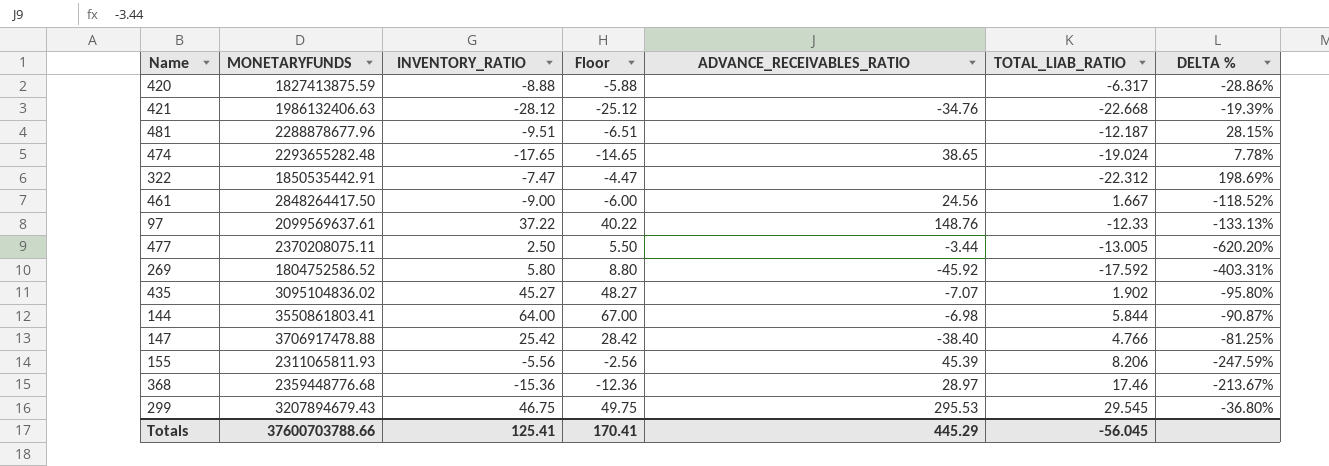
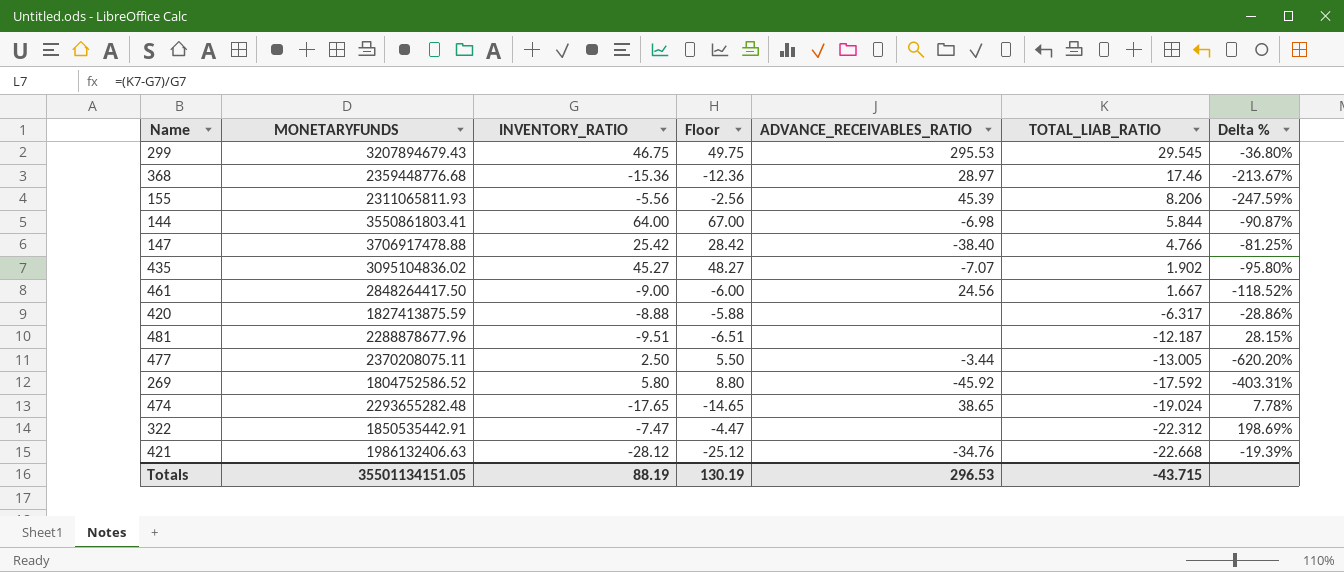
row order: none -> TOTAL_LIAB_RATIO descending
column name: DELTA % -> Delta %
row 97: 2099569637.61 | 37.22 | 40.22 | 148.76 | -12.33 | -133.13% -> none
Totals | MONETARYFUNDS: 37600703788.66 -> 35501134151.05
Totals | INVENTORY_RATIO: 125.41 -> 88.19
Totals | Floor: 170.41 -> 130.19
Totals | ADVANCE_RECEIVABLES_RATIO: 445.29 -> 296.53
Totals | TOTAL_LIAB_RATIO: -56.045 -> -43.715

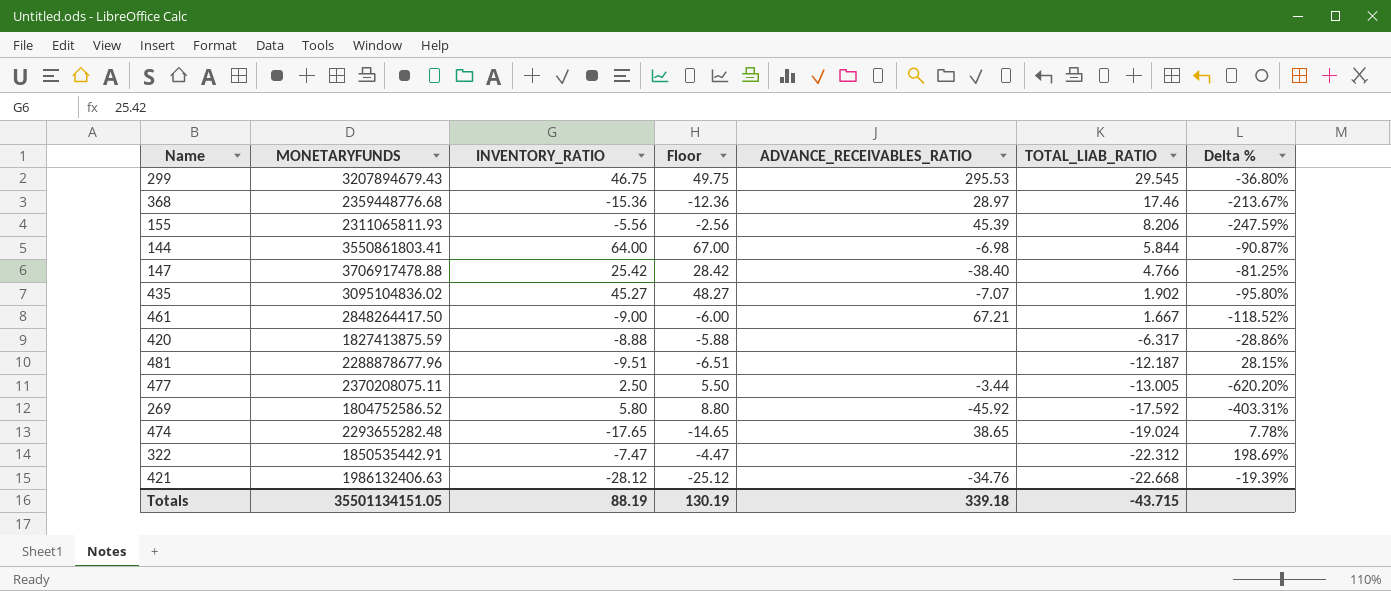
461 | ADVANCE_RECEIVABLES_RATIO: 24.56 -> 67.21
Totals | ADVANCE_RECEIVABLES_RATIO: 296.53 -> 339.18

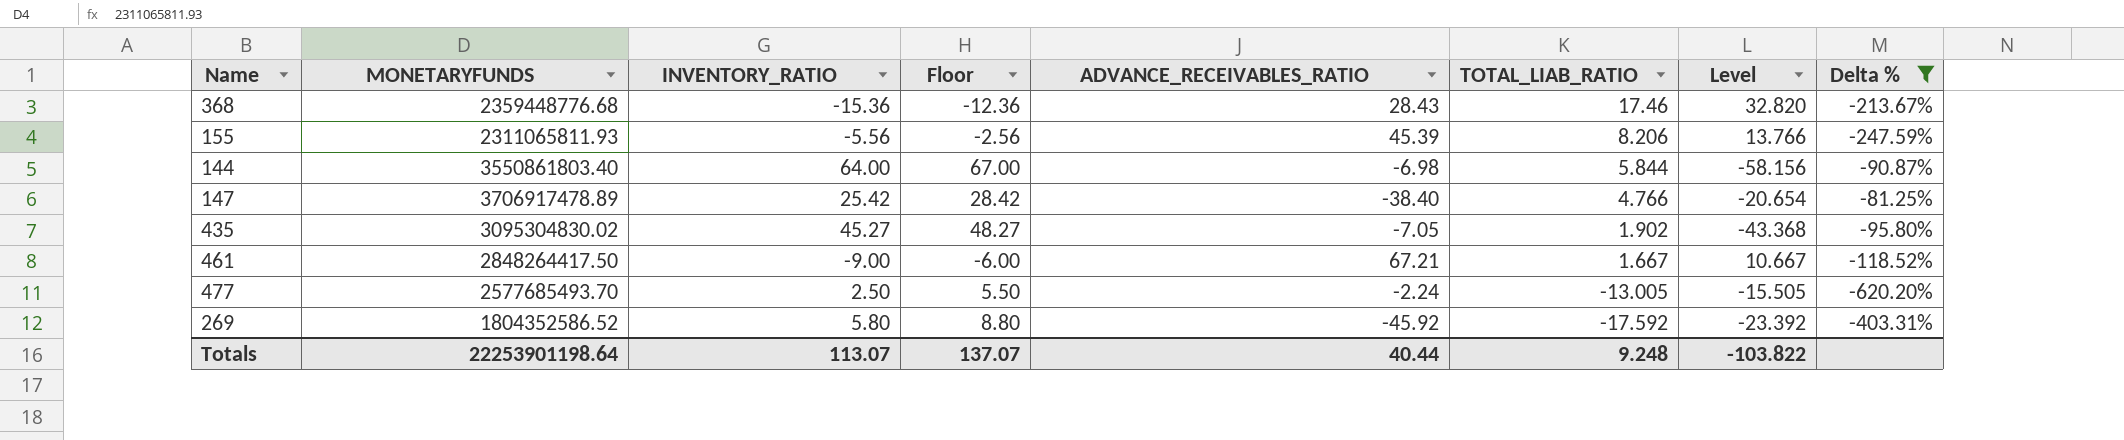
filter: none -> Delta % <= -81.25%
column Level | formula: none -> [TOTAL_LIAB_RATIO] - [INVENTORY_RATIO]
368 | ADVANCE_RECEIVABLES_RATIO: 28.97 -> 28.43
144 | MONETARYFUNDS: 3550861803.41 -> 3550861803.40
147 | MONETARYFUNDS: 3706917478.88 -> 3706917478.89
435 | MONETARYFUNDS: 3095104836.02 -> 3095304830.02
435 | ADVANCE_RECEIVABLES_RATIO: -7.07 -> -7.05
477 | MONETARYFUNDS: 2370208075.11 -> 2577685493.70
477 | ADVANCE_RECEIVABLES_RATIO: -3.44 -> -2.24
269 | MONETARYFUNDS: 1804752586.52 -> 1804352586.52
Totals | MONETARYFUNDS: 35501134151.05 -> 22253901198.64
Totals | INVENTORY_RATIO: 88.19 -> 113.07
Totals | Floor: 130.19 -> 137.07
Totals | ADVANCE_RECEIVABLES_RATIO: 339.18 -> 40.44
Totals | TOTAL_LIAB_RATIO: -43.715 -> 9.248

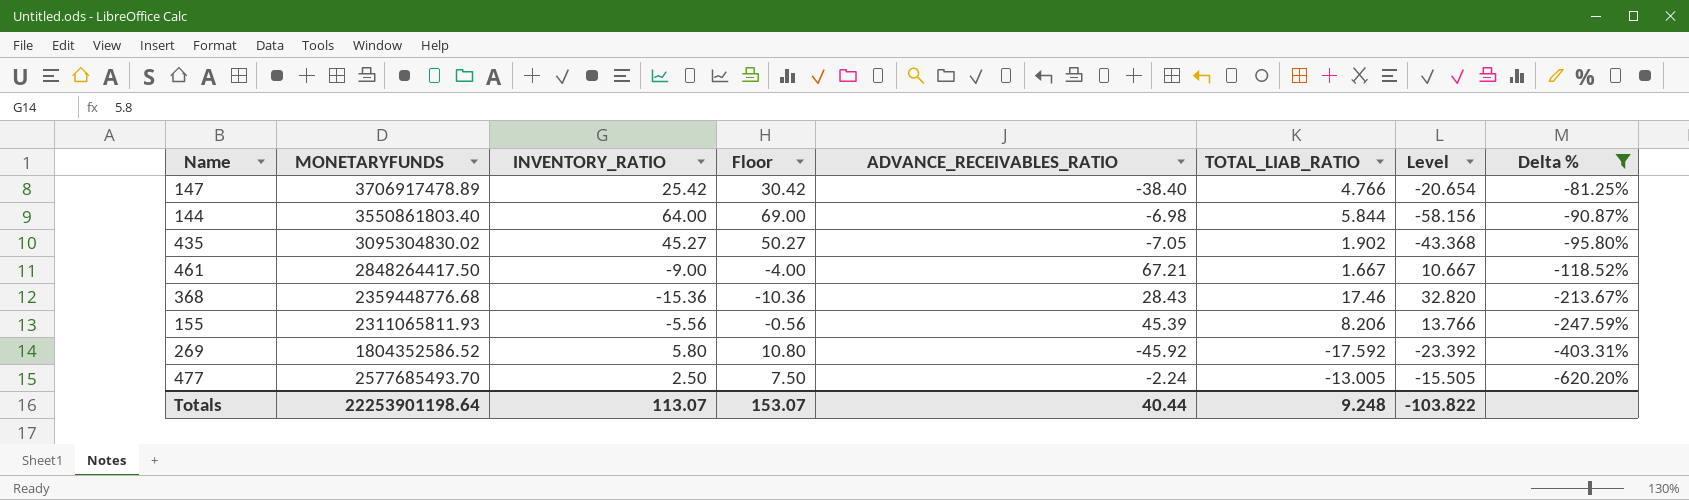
row order: TOTAL_LIAB_RATIO descending -> Delta % descending
column Floor | formula: [INVENTORY_RATIO] + 3 -> [INVENTORY_RATIO] + 5
Totals | Floor: 137.07 -> 153.07

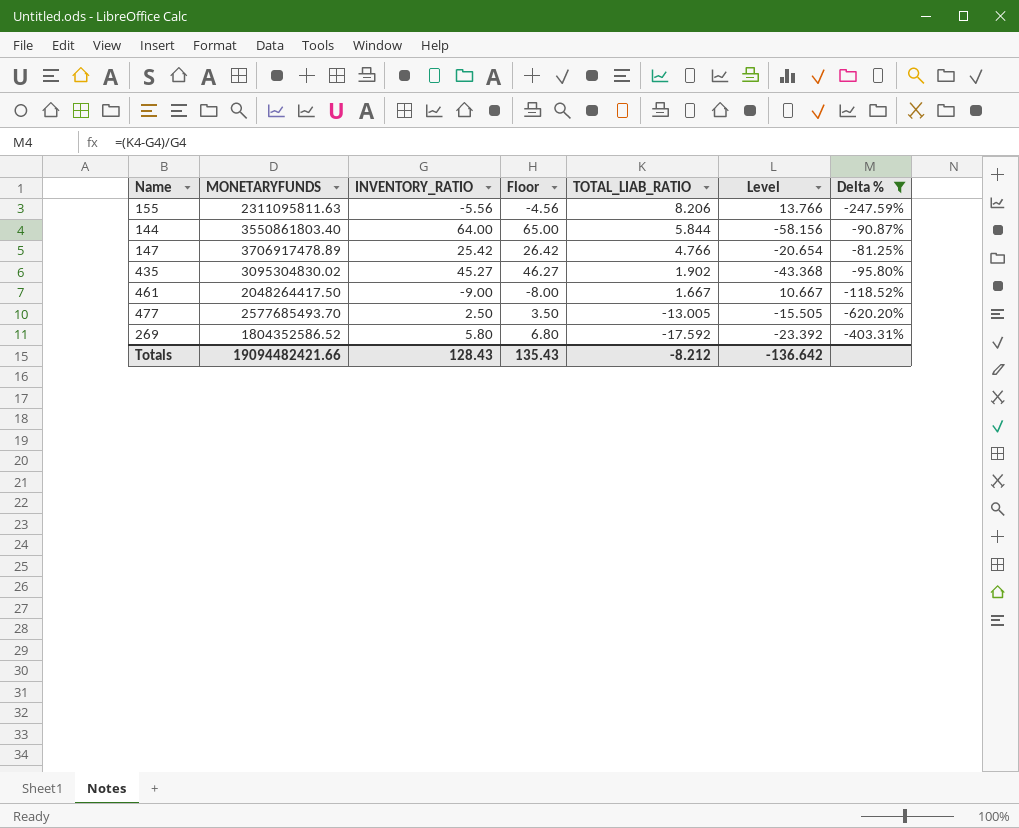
row order: Delta % descending -> TOTAL_LIAB_RATIO descending
column ADVANCE_RECEIVABLES_RATIO | position: 5 -> none
column Floor | formula: [INVENTORY_RATIO] + 5 -> [INVENTORY_RATIO] + 1
row 368: 2359448776.68 | -15.36 | -10.36 | 28.43 | 17.46 | 32.820 | -213.67% -> none
155 | MONETARYFUNDS: 2311065811.93 -> 2311095811.63
461 | MONETARYFUNDS: 2848264417.50 -> 2048264417.50
Totals | MONETARYFUNDS: 22253901198.64 -> 19094482421.66
Totals | INVENTORY_RATIO: 113.07 -> 128.43
Totals | Floor: 153.07 -> 135.43
Totals | TOTAL_LIAB_RATIO: 9.248 -> -8.212
Totals | Level: -103.822 -> -136.642

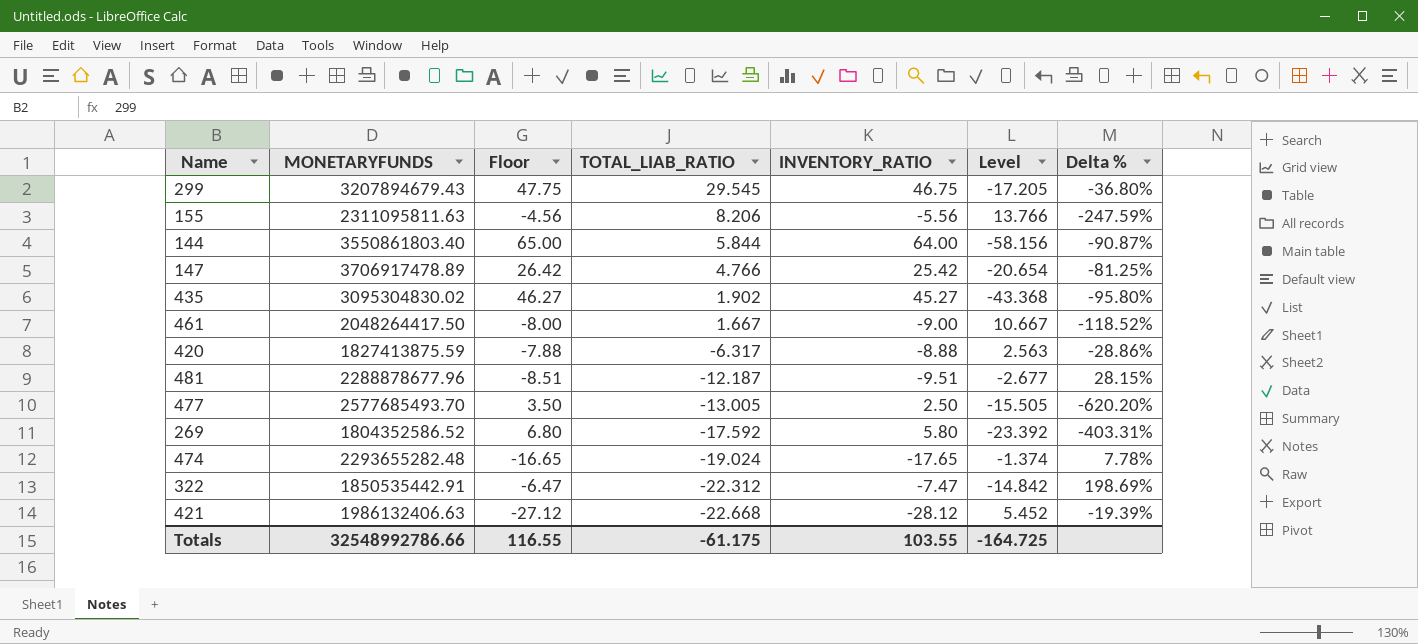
filter: Delta % <= -81.25% -> none
column INVENTORY_RATIO | position: 3 -> 5
Totals | MONETARYFUNDS: 19094482421.66 -> 32548992786.66
Totals | Floor: 135.43 -> 116.55
Totals | TOTAL_LIAB_RATIO: -8.212 -> -61.175
Totals | INVENTORY_RATIO: 128.43 -> 103.55
Totals | Level: -136.642 -> -164.725

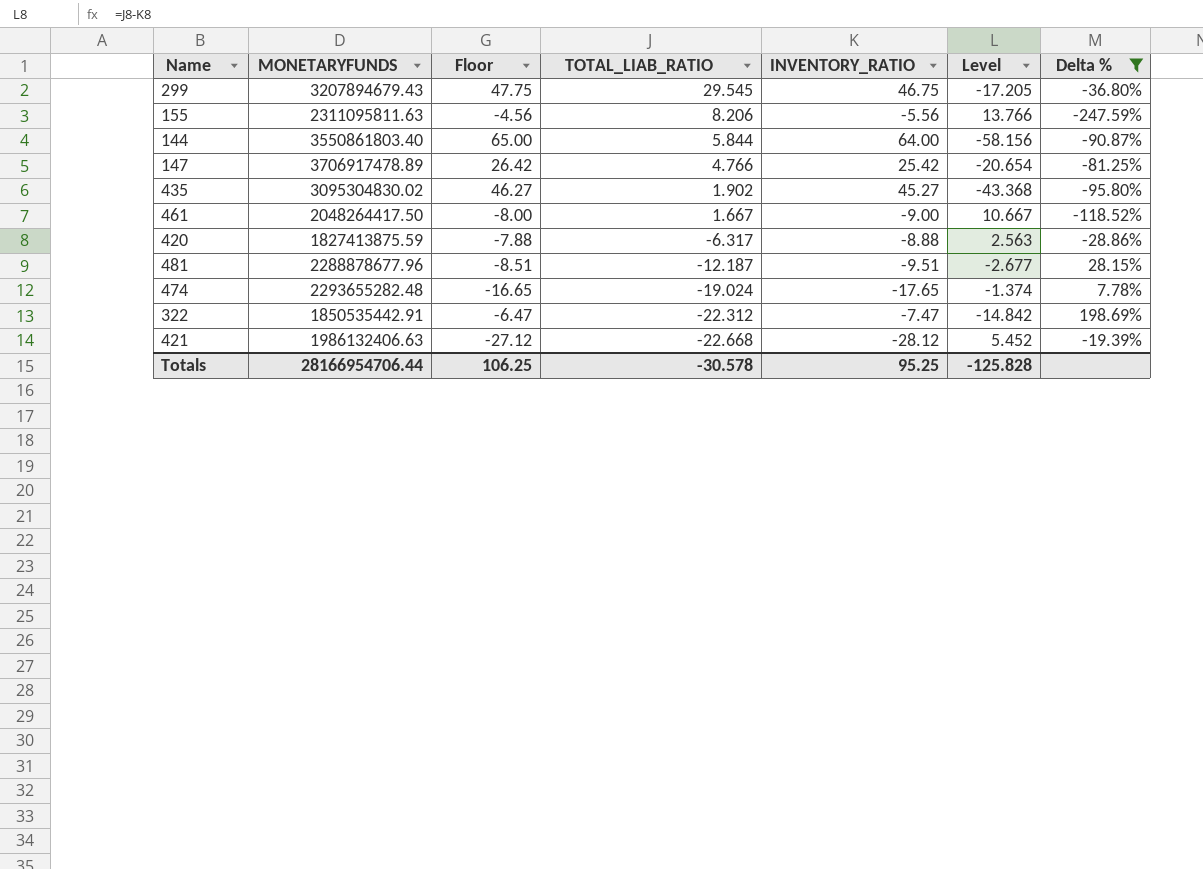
filter: none -> Delta % >= -247.59%
Totals | MONETARYFUNDS: 32548992786.66 -> 28166954706.44
Totals | Floor: 116.55 -> 106.25
Totals | TOTAL_LIAB_RATIO: -61.175 -> -30.578
Totals | INVENTORY_RATIO: 103.55 -> 95.25
Totals | Level: -164.725 -> -125.828

